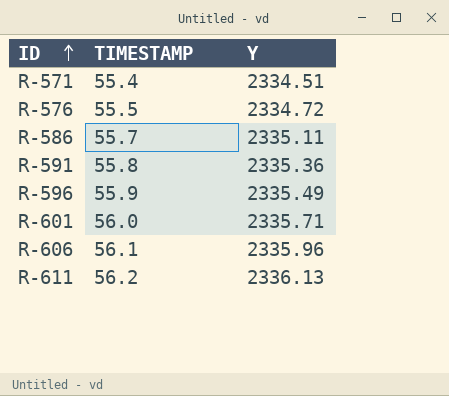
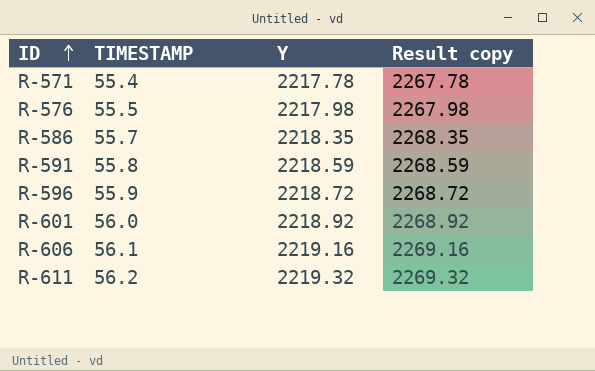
column Result copy | formula: none -> [Y] + 50
R-571 | Y: 2334.51 -> 2217.78
R-576 | Y: 2334.72 -> 2217.98
R-586 | Y: 2335.11 -> 2218.35
R-591 | Y: 2335.36 -> 2218.59
R-596 | Y: 2335.49 -> 2218.72
R-601 | Y: 2335.71 -> 2218.92
R-606 | Y: 2335.96 -> 2219.16
R-611 | Y: 2336.13 -> 2219.32

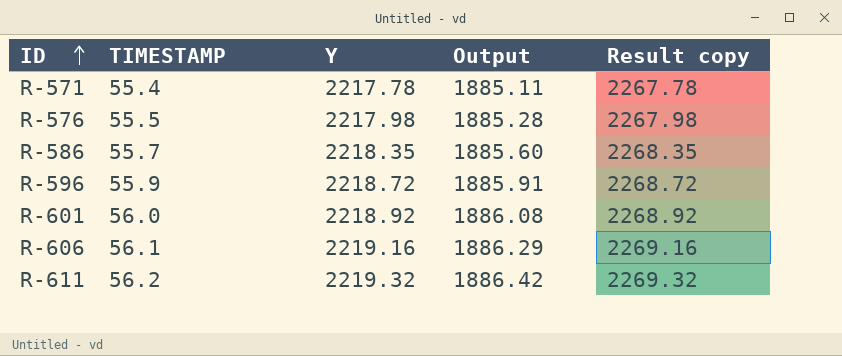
column Output | formula: none -> [Y] * 0.85
row R-591: 55.8 | 2218.59 | 2268.59 -> none

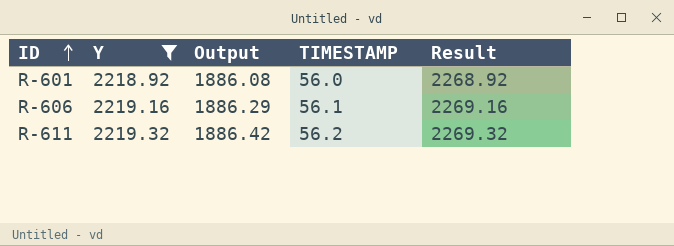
filter: none -> Y >= 2218.92
column TIMESTAMP | position: 2 -> 4
column name: Result copy -> Result

